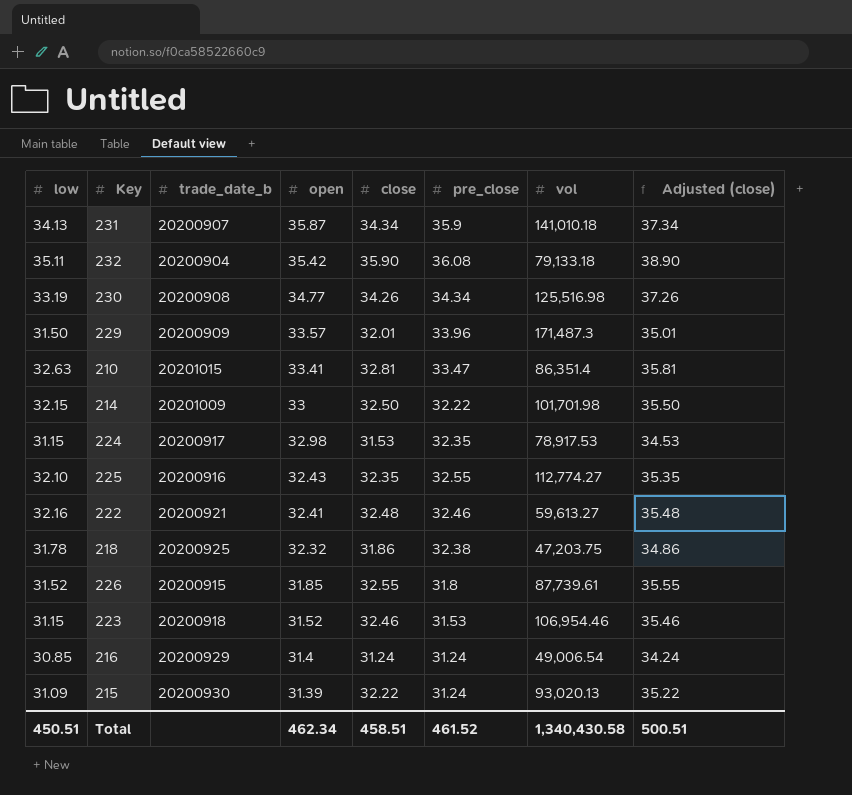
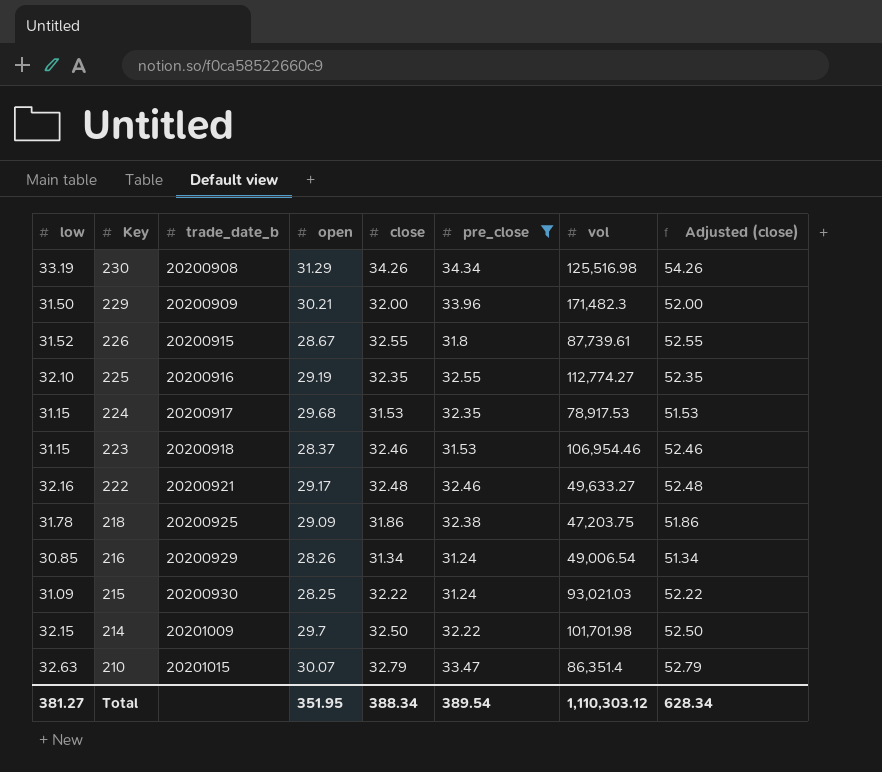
filter: none -> pre_close <= 34.34
row order: open descending -> Key descending
column Adjusted (close) | formula: [close] + 3 -> [close] + 20
230 | open: 34.77 -> 31.29
229 | open: 33.57 -> 30.21
229 | close: 32.01 -> 32.00
229 | vol: 171,487.3 -> 171,482.3
226 | open: 31.85 -> 28.67
225 | open: 32.43 -> 29.19
224 | open: 32.98 -> 29.68
223 | open: 31.52 -> 28.37
222 | open: 32.41 -> 29.17
222 | vol: 59,613.27 -> 49,633.27
218 | open: 32.32 -> 29.09
216 | open: 31.4 -> 28.26
216 | close: 31.24 -> 31.34
215 | open: 31.39 -> 28.25
215 | vol: 93,020.13 -> 93,021.03
214 | open: 33 -> 29.7
210 | open: 33.41 -> 30.07
210 | close: 32.81 -> 32.79
Total | low: 450.51 -> 381.27
Total | open: 462.34 -> 351.95
Total | close: 458.51 -> 388.34
Total | pre_close: 461.52 -> 389.54
Total | vol: 1,340,430.58 -> 1,110,303.12
Total | Adjusted (close): 500.51 -> 628.34

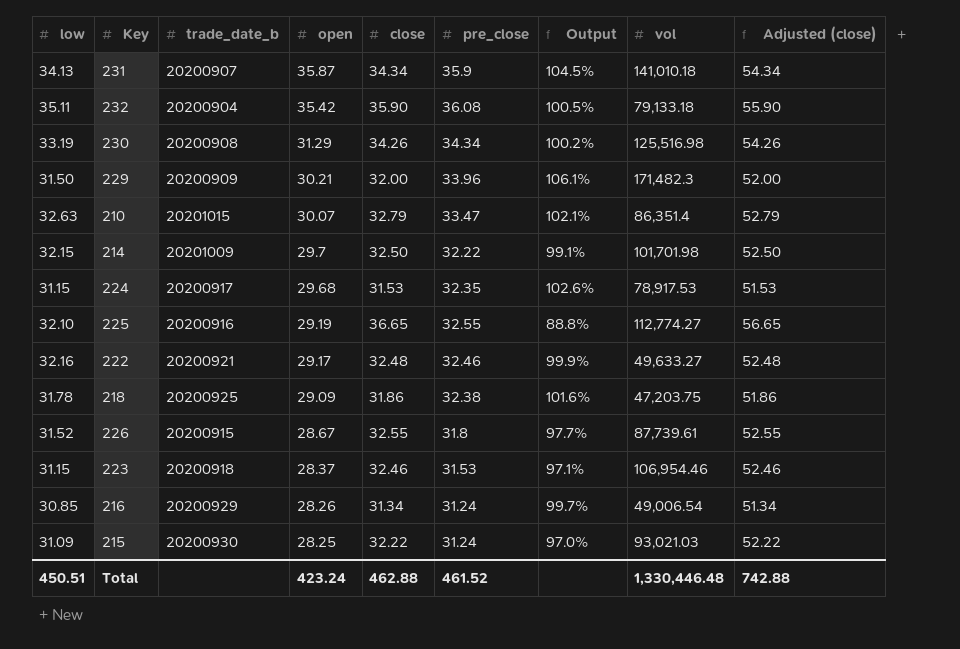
filter: pre_close <= 34.34 -> none
row order: Key descending -> open descending
column Output | formula: none -> [pre_close] / [close]
225 | close: 32.35 -> 36.65
225 | Adjusted (close): 52.35 -> 56.65
Total | low: 381.27 -> 450.51
Total | open: 351.95 -> 423.24
Total | close: 388.34 -> 462.88
Total | pre_close: 389.54 -> 461.52
Total | vol: 1,110,303.12 -> 1,330,446.48
Total | Adjusted (close): 628.34 -> 742.88

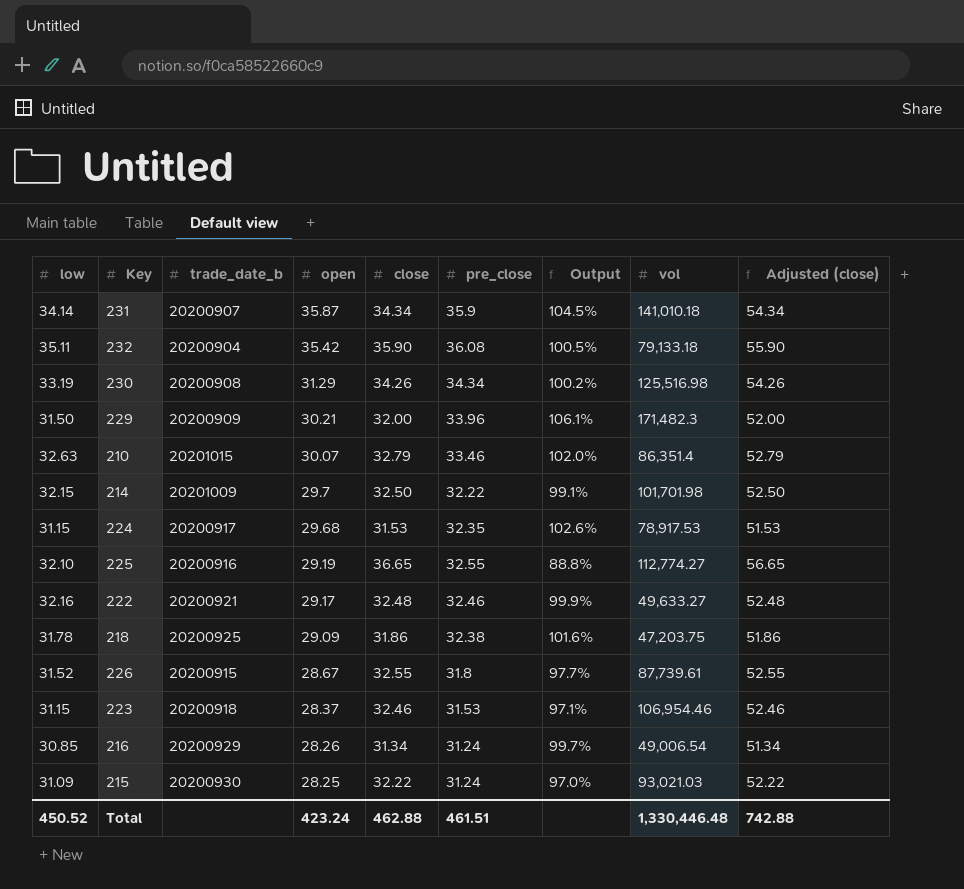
231 | low: 34.13 -> 34.14
210 | pre_close: 33.47 -> 33.46
210 | Output: 102.1% -> 102.0%
Total | low: 450.51 -> 450.52
Total | pre_close: 461.52 -> 461.51

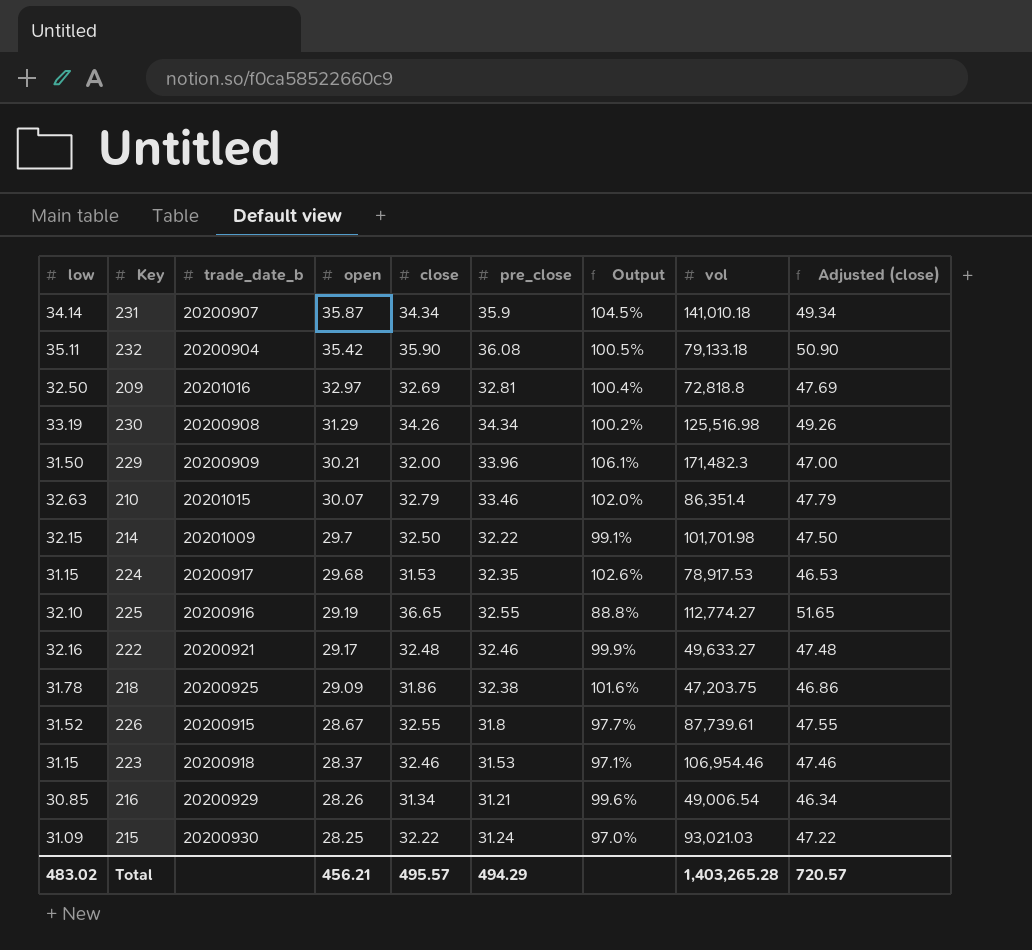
column Adjusted (close) | formula: [close] + 20 -> [close] + 15
row 209: none -> 32.50 | 20201016 | 32.97 | 32.69 | 32.81 | 100.4% | 72,818.8 | 47.69
216 | pre_close: 31.24 -> 31.21
216 | Output: 99.7% -> 99.6%
Total | low: 450.52 -> 483.02
Total | open: 423.24 -> 456.21
Total | close: 462.88 -> 495.57
Total | pre_close: 461.51 -> 494.29
Total | vol: 1,330,446.48 -> 1,403,265.28
Total | Adjusted (close): 742.88 -> 720.57

